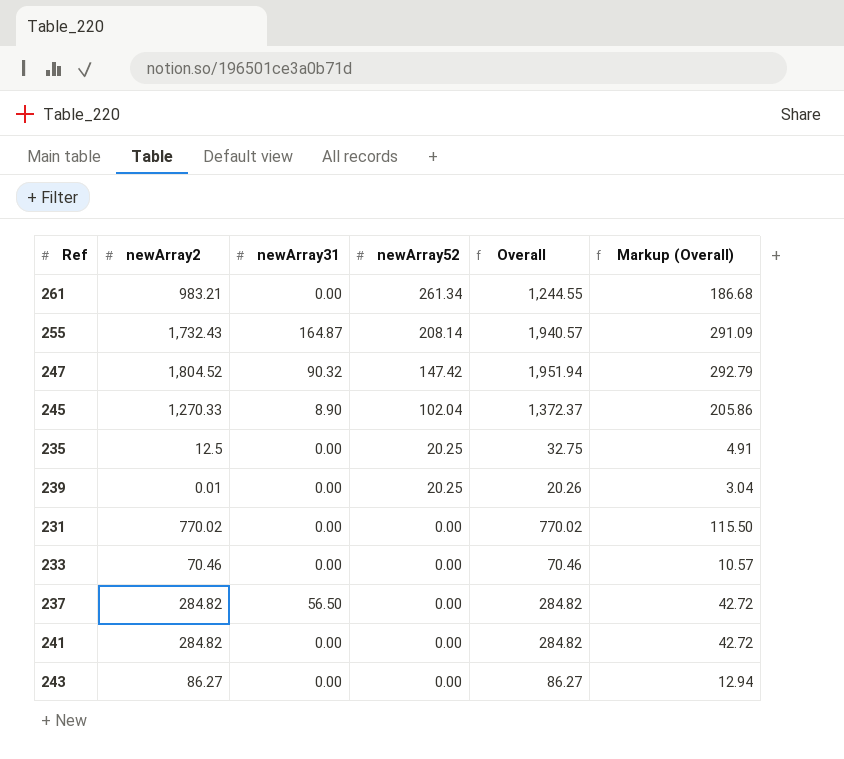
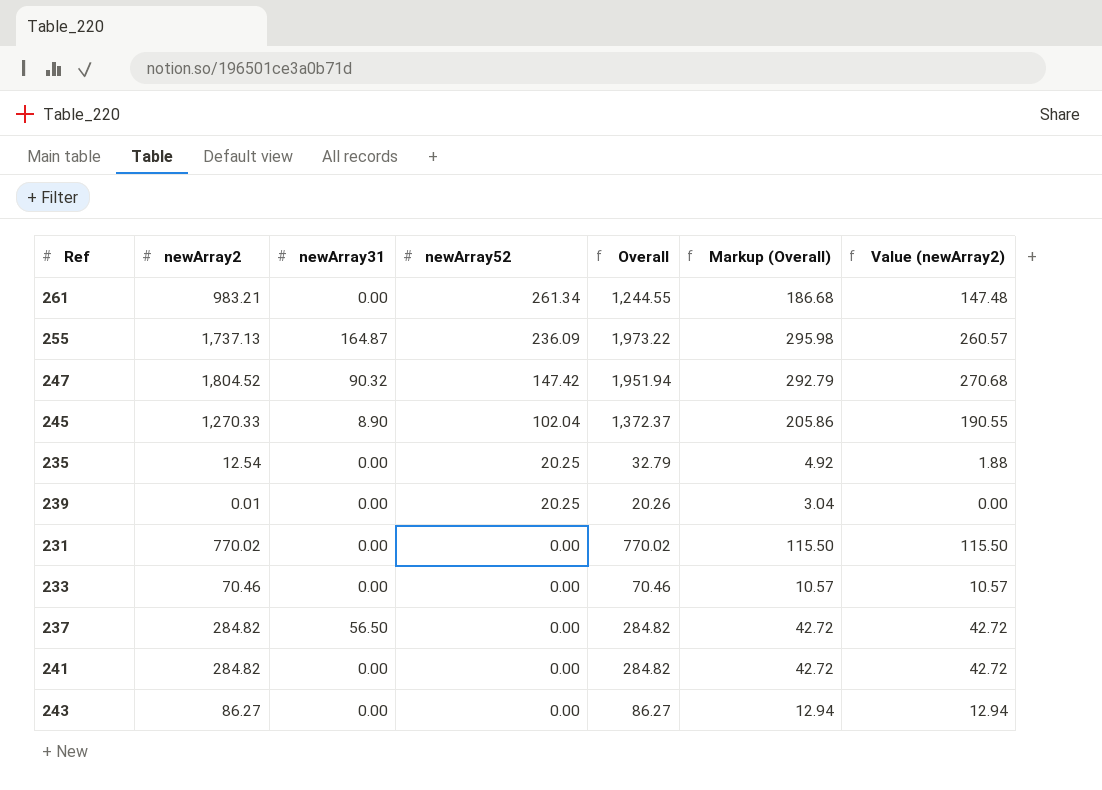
column Value (newArray2) | formula: none -> [newArray2] * 0.15
255 | newArray2: 1,732.43 -> 1,737.13
255 | newArray52: 208.14 -> 236.09
255 | Overall: 1,940.57 -> 1,973.22
255 | Markup (Overall): 291.09 -> 295.98
235 | newArray2: 12.5 -> 12.54
235 | Overall: 32.75 -> 32.79
235 | Markup (Overall): 4.91 -> 4.92

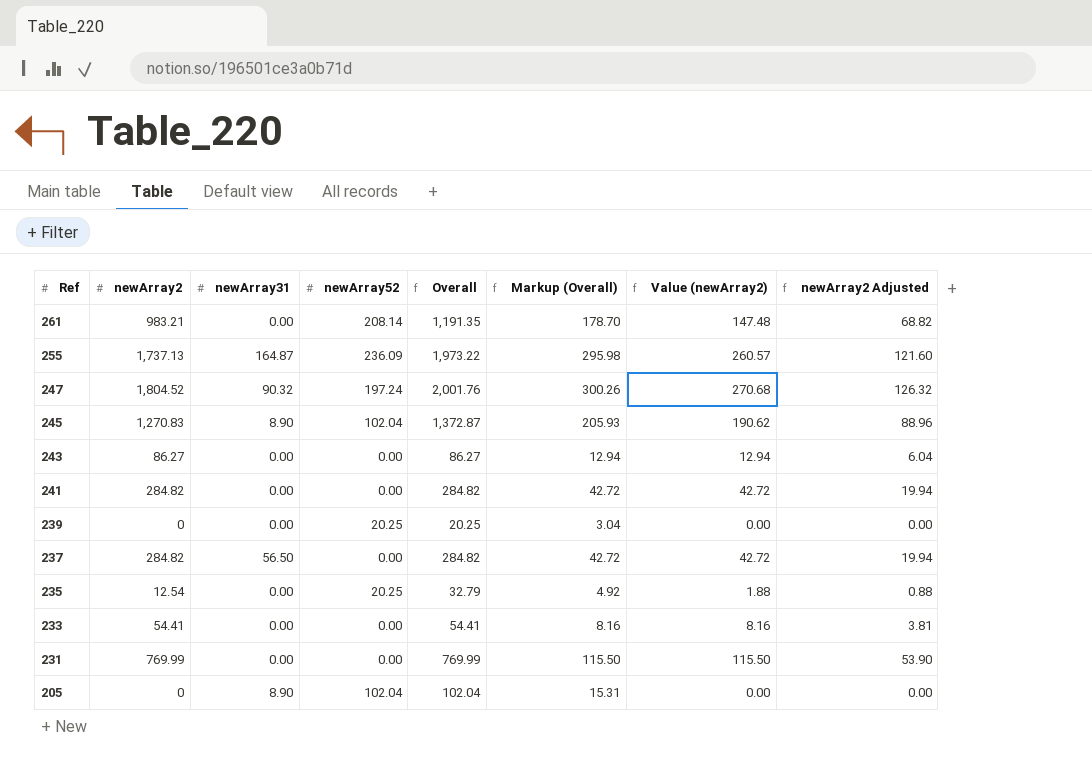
row order: newArray52 descending -> Ref descending
column newArray2 Adjusted | formula: none -> [newArray2] * 0.07
261 | newArray52: 261.34 -> 208.14
261 | Overall: 1,244.55 -> 1,191.35
261 | Markup (Overall): 186.68 -> 178.70
247 | newArray52: 147.42 -> 197.24
247 | Overall: 1,951.94 -> 2,001.76
247 | Markup (Overall): 292.79 -> 300.26
245 | newArray2: 1,270.33 -> 1,270.83
245 | Overall: 1,372.37 -> 1,372.87
245 | Markup (Overall): 205.86 -> 205.93
245 | Value (newArray2): 190.55 -> 190.62
239 | newArray2: 0.01 -> 0
239 | Overall: 20.26 -> 20.25
233 | newArray2: 70.46 -> 54.41
233 | Overall: 70.46 -> 54.41
233 | Markup (Overall): 10.57 -> 8.16
233 | Value (newArray2): 10.57 -> 8.16
231 | newArray2: 770.02 -> 769.99
231 | Overall: 770.02 -> 769.99
row 205: none -> 0 | 8.90 | 102.04 | 102.04 | 15.31 | 0.00 | 0.00

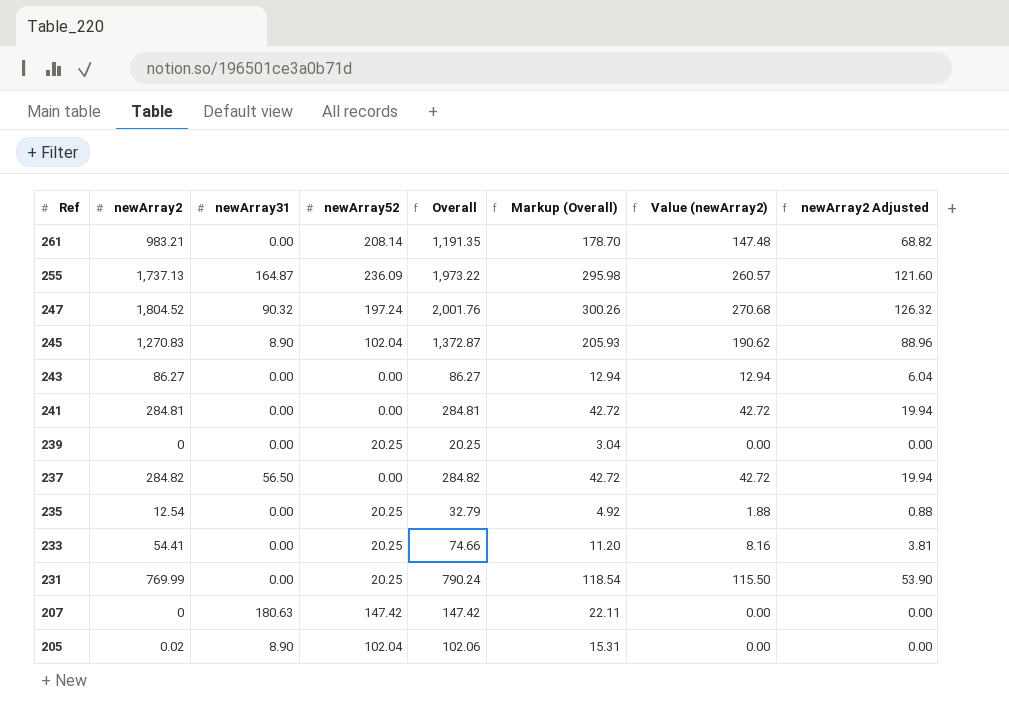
241 | newArray2: 284.82 -> 284.81
241 | Overall: 284.82 -> 284.81
233 | newArray52: 0.00 -> 20.25
233 | Overall: 54.41 -> 74.66
233 | Markup (Overall): 8.16 -> 11.20
231 | newArray52: 0.00 -> 20.25
231 | Overall: 769.99 -> 790.24
231 | Markup (Overall): 115.50 -> 118.54
row 207: none -> 0 | 180.63 | 147.42 | 147.42 | 22.11 | 0.00 | 0.00
205 | newArray2: 0 -> 0.02
205 | Overall: 102.04 -> 102.06

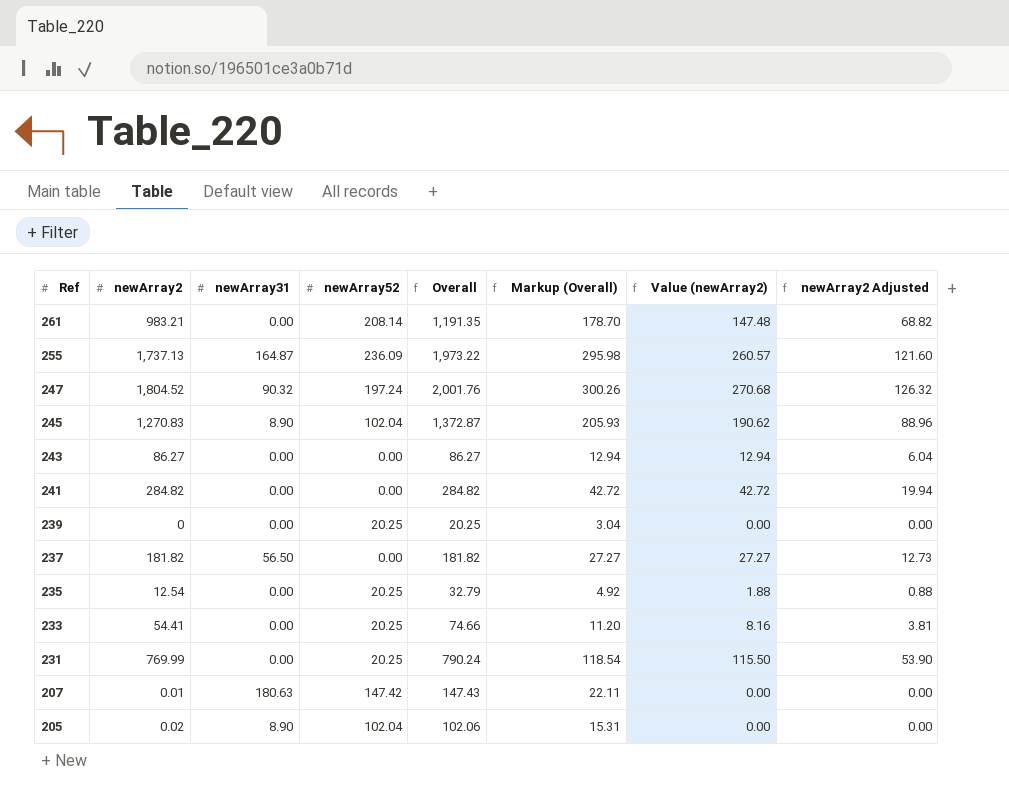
241 | newArray2: 284.81 -> 284.82
241 | Overall: 284.81 -> 284.82
237 | newArray2: 284.82 -> 181.82
237 | Overall: 284.82 -> 181.82
237 | Markup (Overall): 42.72 -> 27.27
237 | Value (newArray2): 42.72 -> 27.27
237 | newArray2 Adjusted: 19.94 -> 12.73
207 | newArray2: 0 -> 0.01
207 | Overall: 147.42 -> 147.43

